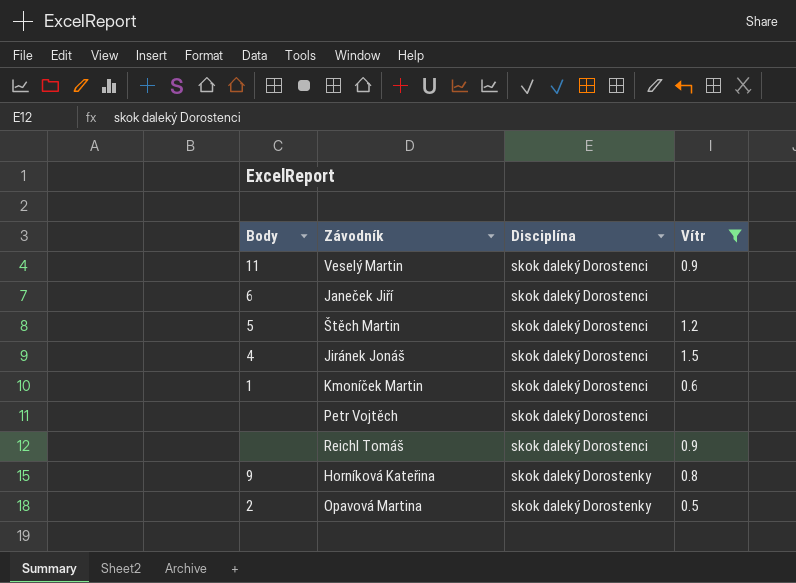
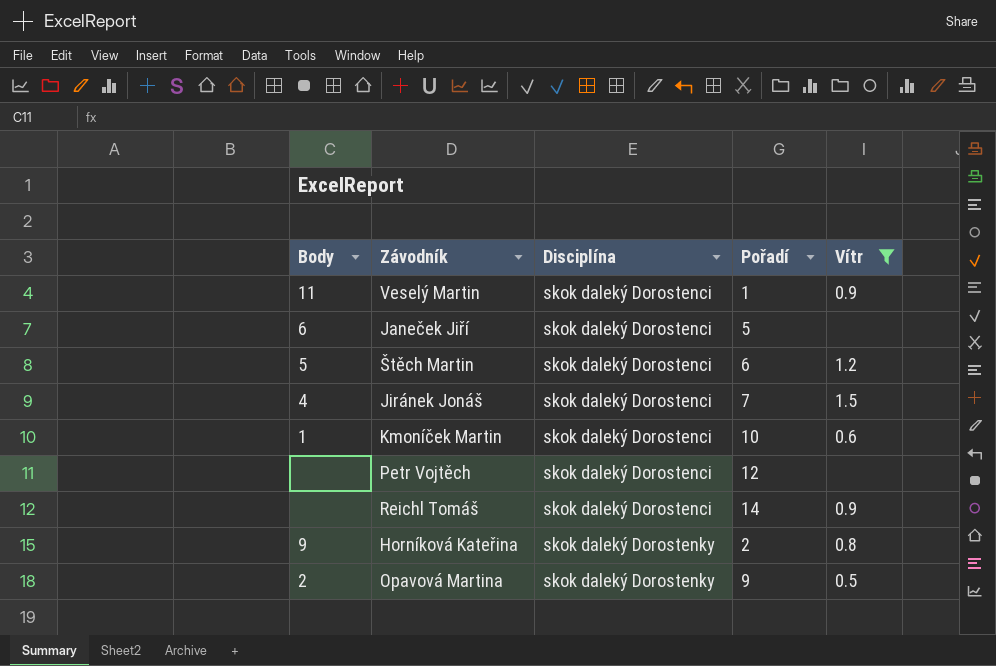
column Pořadí | position: none -> 4

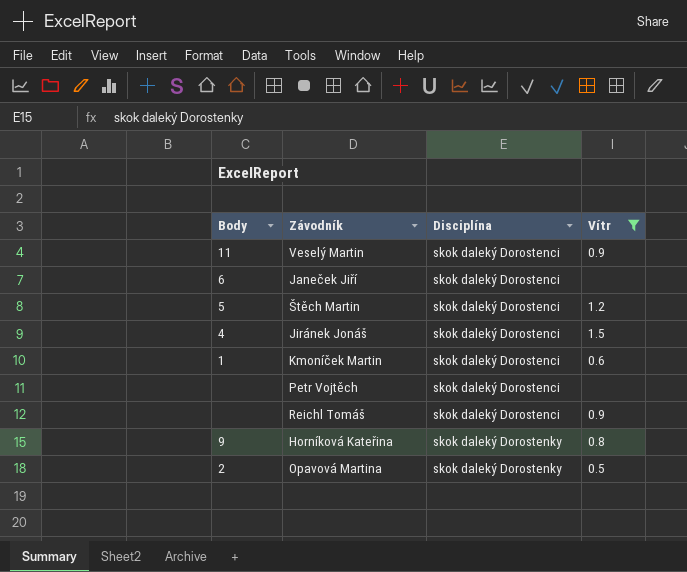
column Pořadí | position: 4 -> none

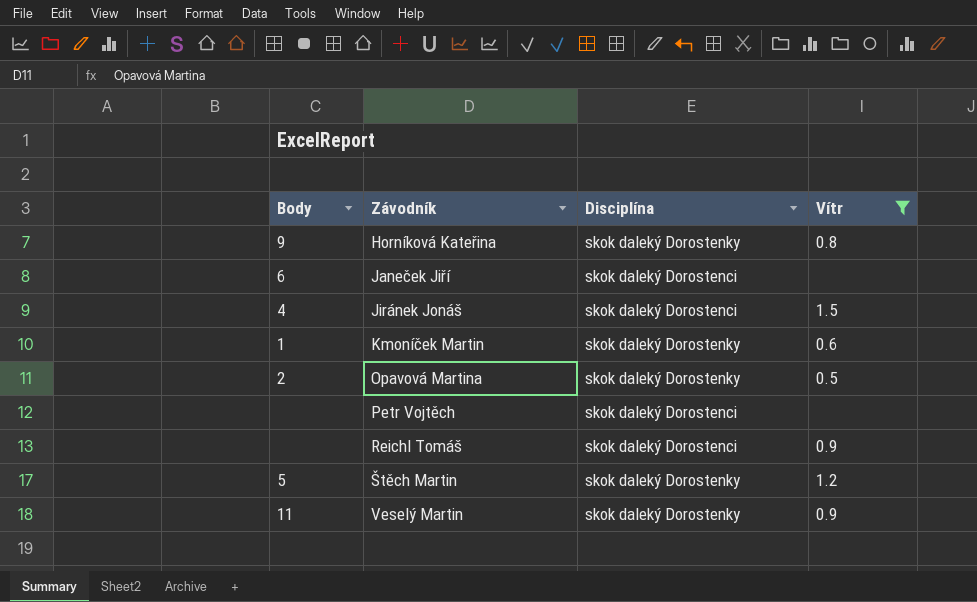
row order: Disciplína ascending -> Závodník ascending
Kmoníček Martin | Disciplína: skok daleký Dorostenci -> skok daleký Dorostenky
Štěch Martin | Disciplína: skok daleký Dorostenci -> skok daleký Dorostenky
Veselý Martin | Disciplína: skok daleký Dorostenci -> skok daleký Dorostenky

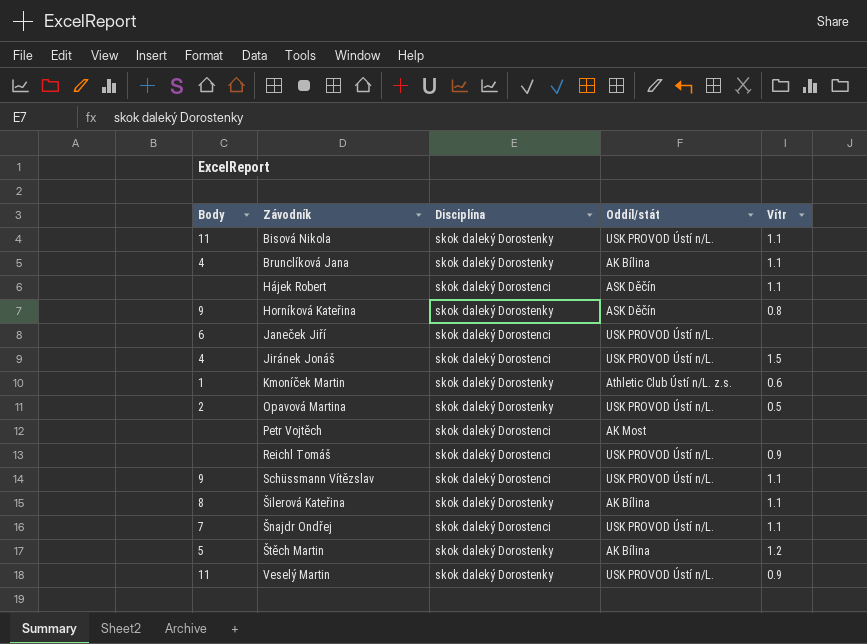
filter: Vítr != 1.1 -> none
column Oddíl/stát | position: none -> 4

